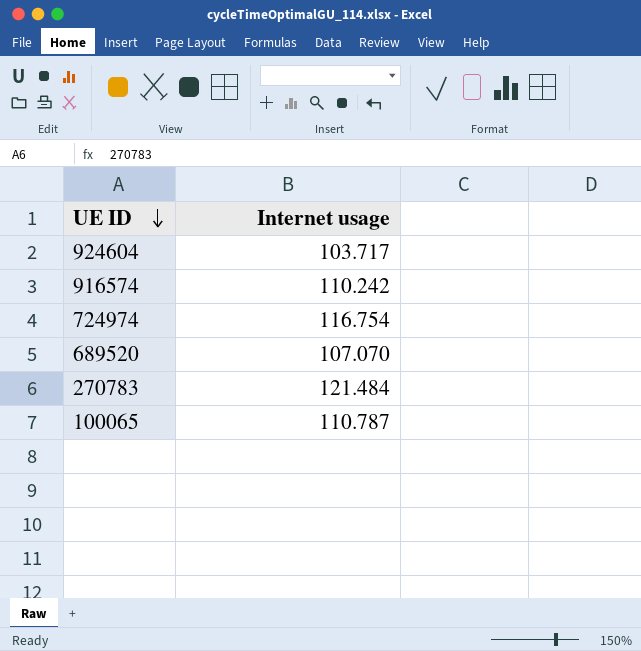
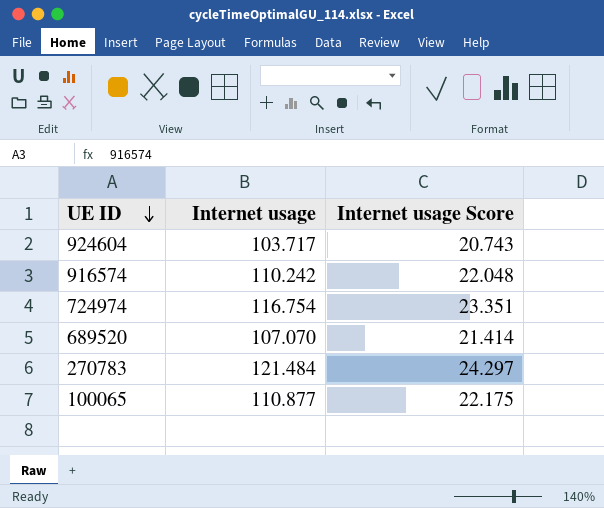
column Internet usage Score | formula: none -> [Internet usage] * 0.2
100065 | Internet usage: 110.787 -> 110.877

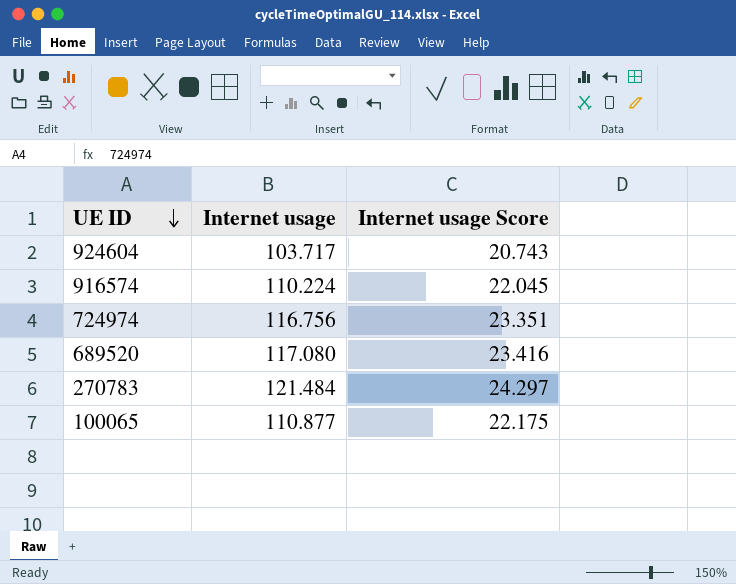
916574 | Internet usage: 110.242 -> 110.224
916574 | Internet usage Score: 22.048 -> 22.045
724974 | Internet usage: 116.754 -> 116.756
689520 | Internet usage: 107.070 -> 117.080
689520 | Internet usage Score: 21.414 -> 23.416

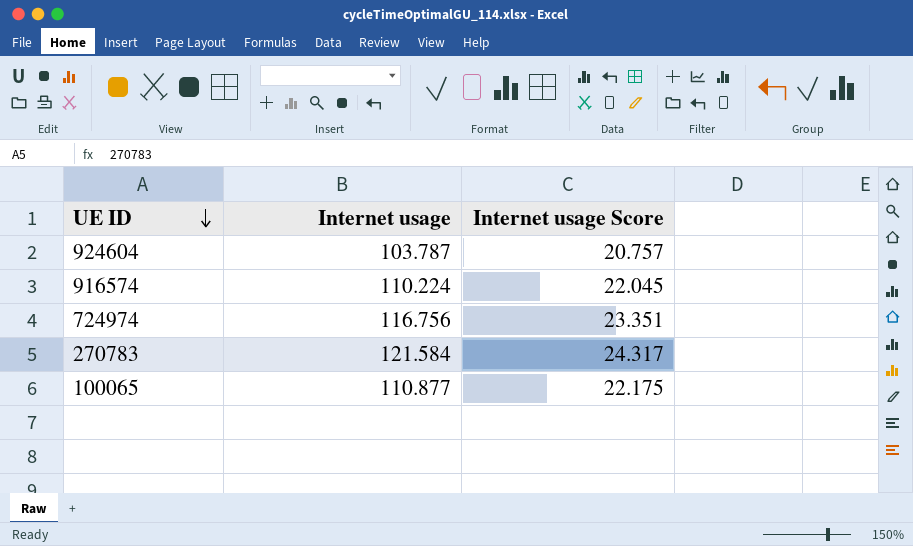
row 689520: 117.080 | 23.416 -> none
924604 | Internet usage: 103.717 -> 103.787
924604 | Internet usage Score: 20.743 -> 20.757
270783 | Internet usage: 121.484 -> 121.584
270783 | Internet usage Score: 24.297 -> 24.317

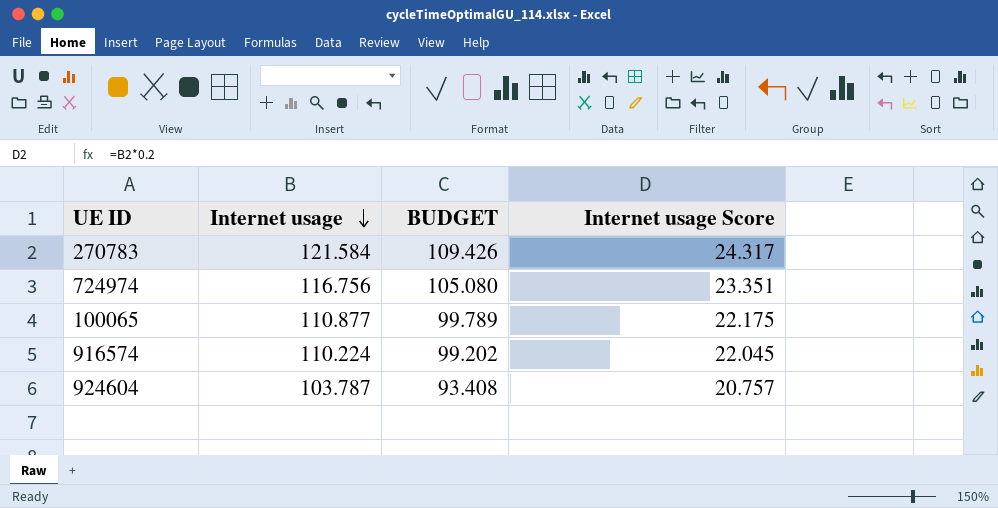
row order: UE ID descending -> Internet usage descending
column BUDGET | formula: none -> [Internet usage] * 0.9

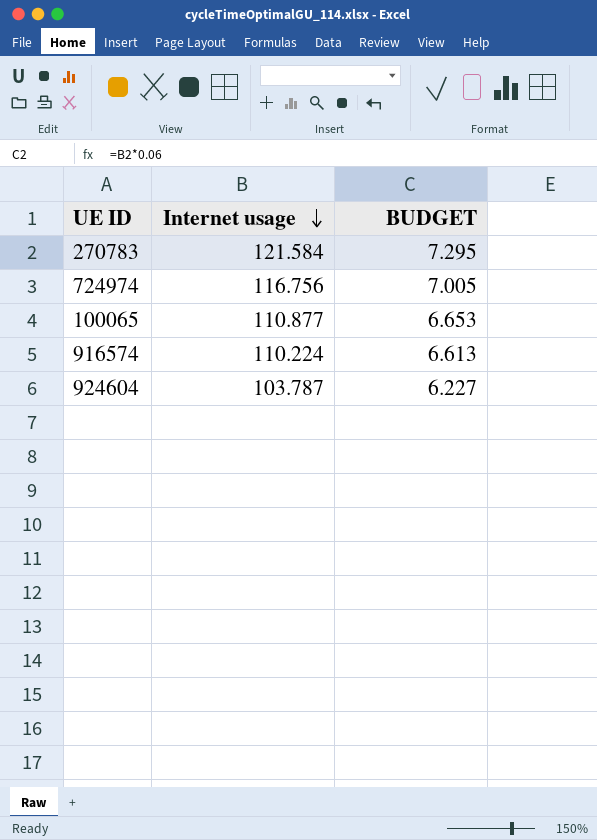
column Internet usage Score | formula: [Internet usage] * 0.2 -> none
column BUDGET | formula: [Internet usage] * 0.9 -> [Internet usage] * 0.06

